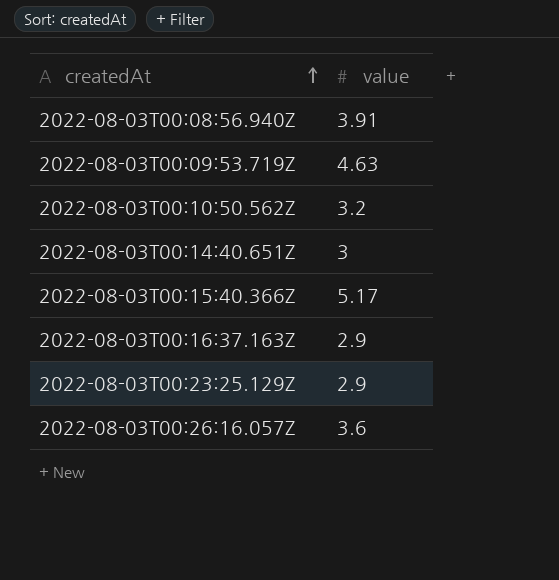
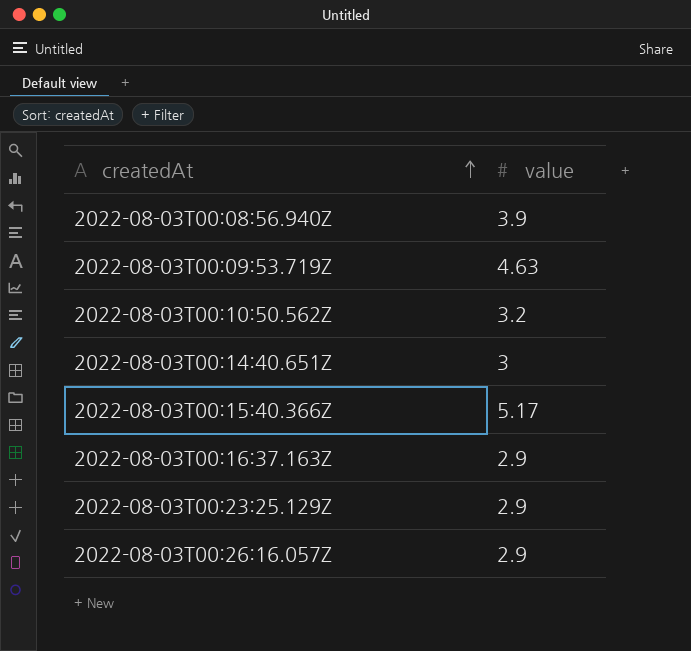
2022-08-03T00:08:56.940Z | value: 3.91 -> 3.9
2022-08-03T00:26:16.057Z | value: 3.6 -> 2.9

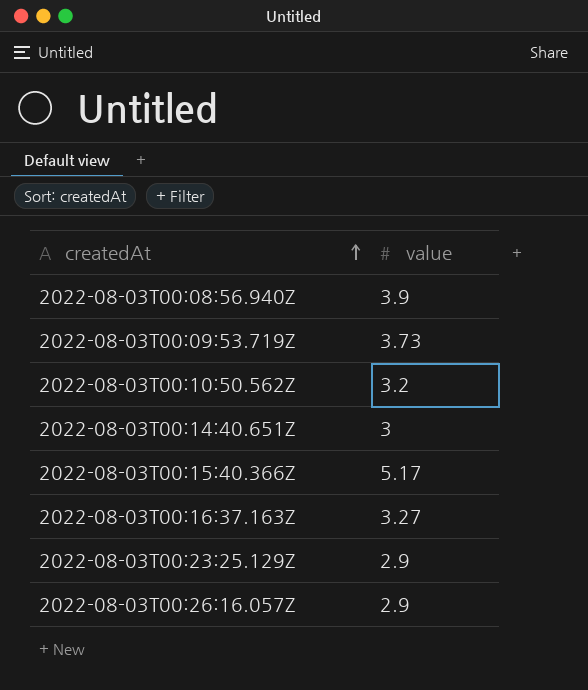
2022-08-03T00:09:53.719Z | value: 4.63 -> 3.73
2022-08-03T00:16:37.163Z | value: 2.9 -> 3.27

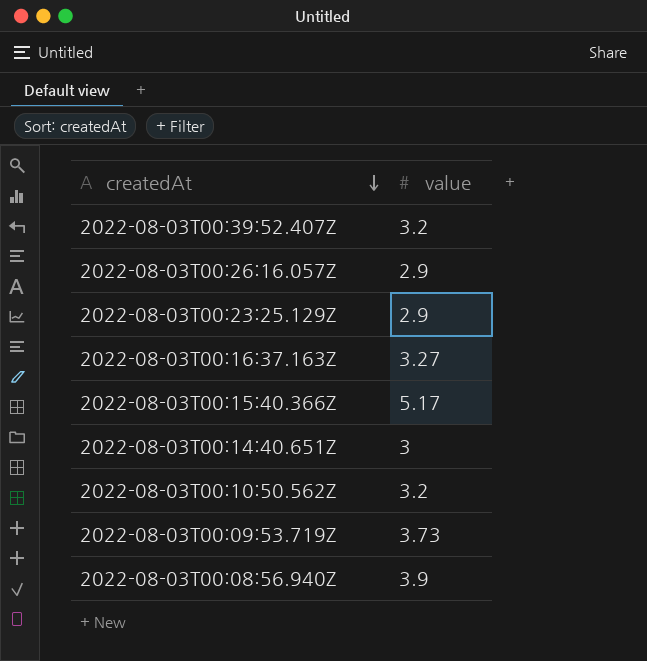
row order: createdAt ascending -> createdAt descending
row 2022-08-03T00:39:52.407Z: none -> 3.2

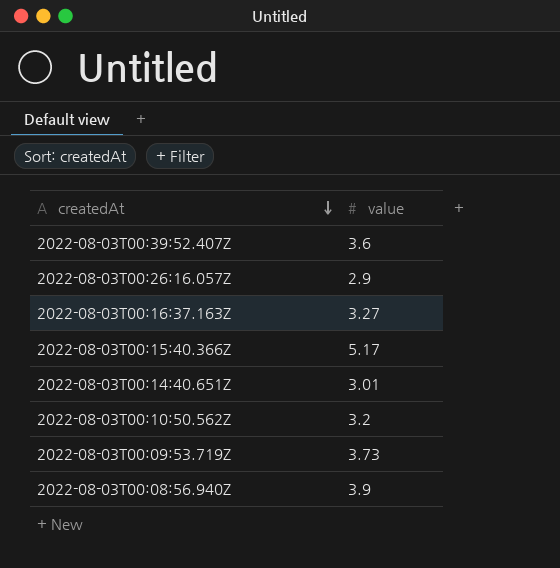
row 2022-08-03T00:23:25.129Z: 2.9 -> none
2022-08-03T00:39:52.407Z | value: 3.2 -> 3.6
2022-08-03T00:14:40.651Z | value: 3 -> 3.01

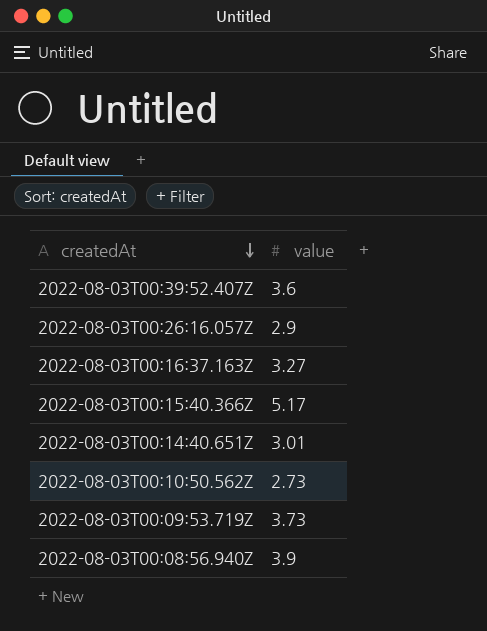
2022-08-03T00:10:50.562Z | value: 3.2 -> 2.73

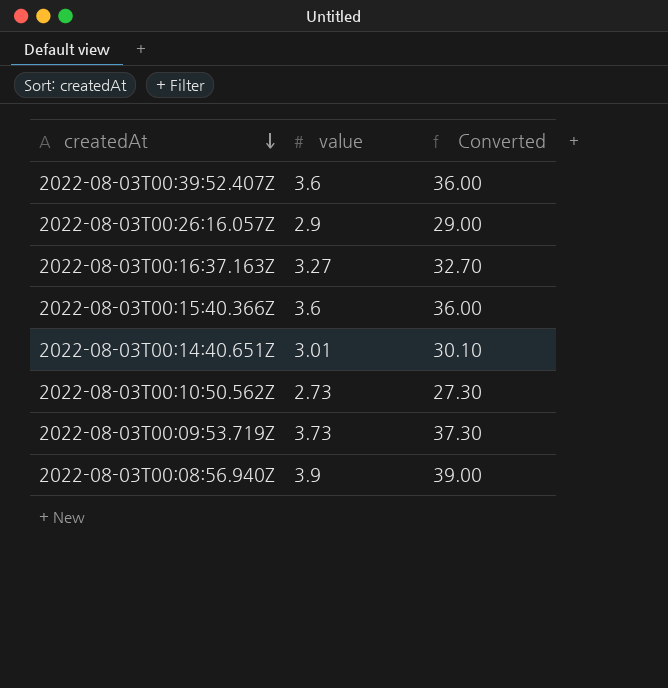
column Converted | formula: none -> [value] * 10
2022-08-03T00:15:40.366Z | value: 5.17 -> 3.6

